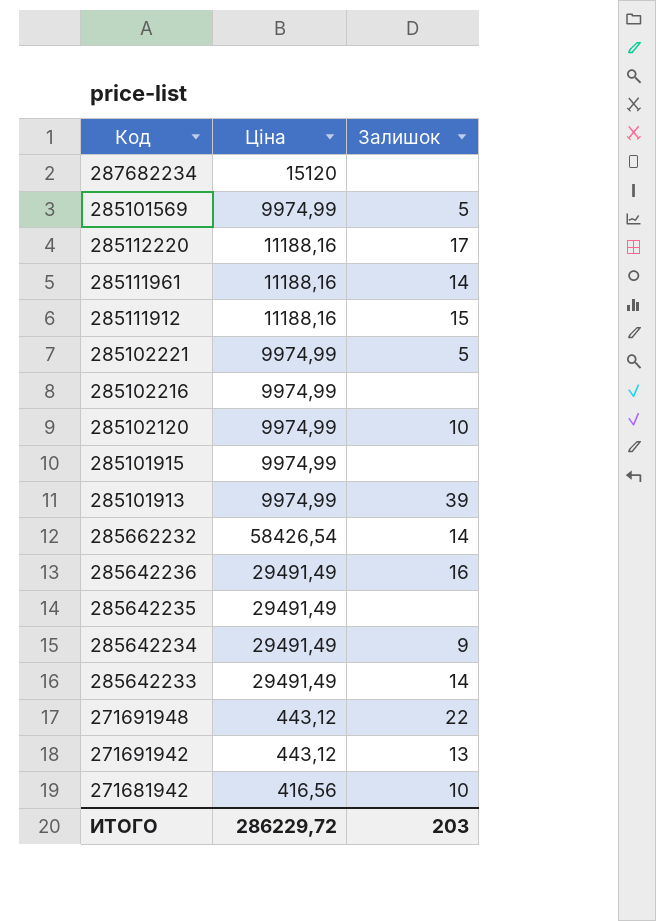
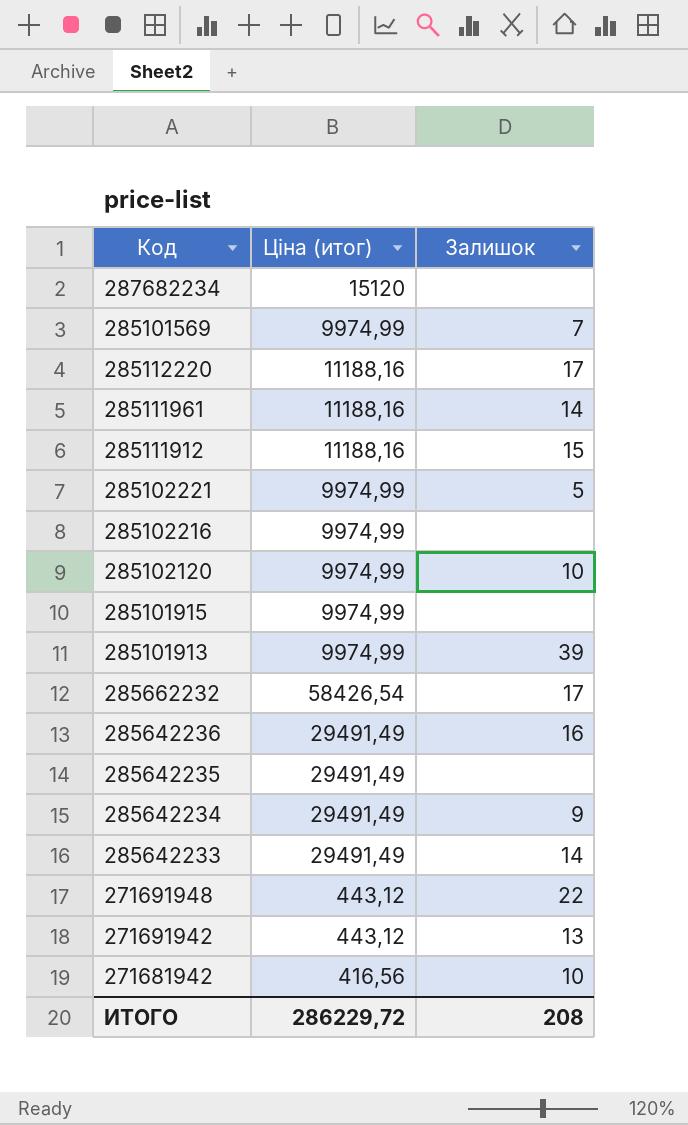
column name: Ціна -> Ціна (итог)
285101569 | Залишок: 5 -> 7
285662232 | Залишок: 14 -> 17
ИТОГО | Залишок: 203 -> 208

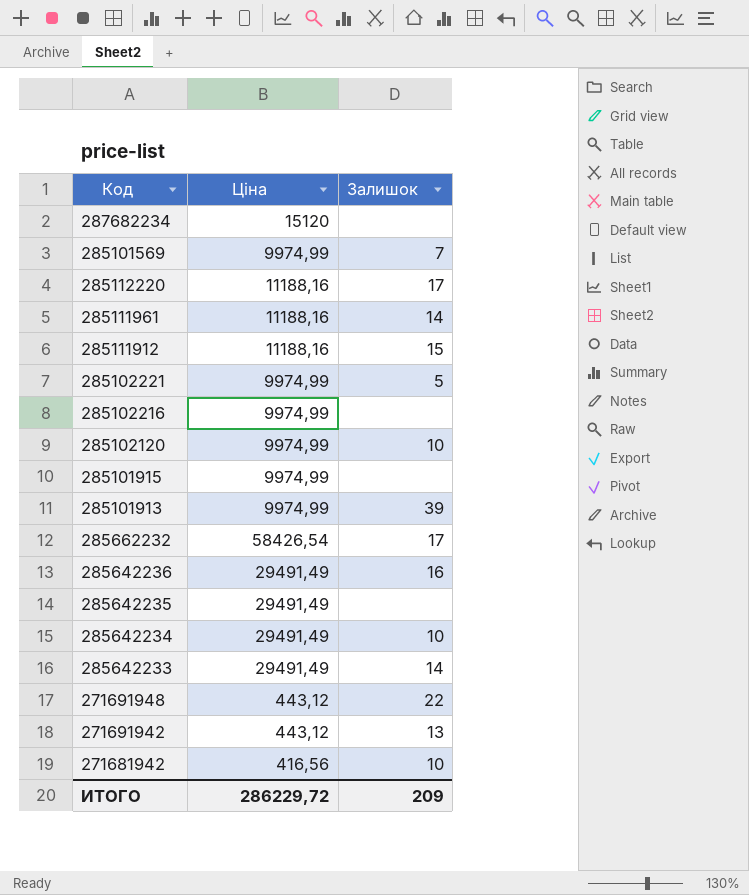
column name: Ціна (итог) -> Ціна
285642234 | Залишок: 9 -> 10
ИТОГО | Залишок: 208 -> 209

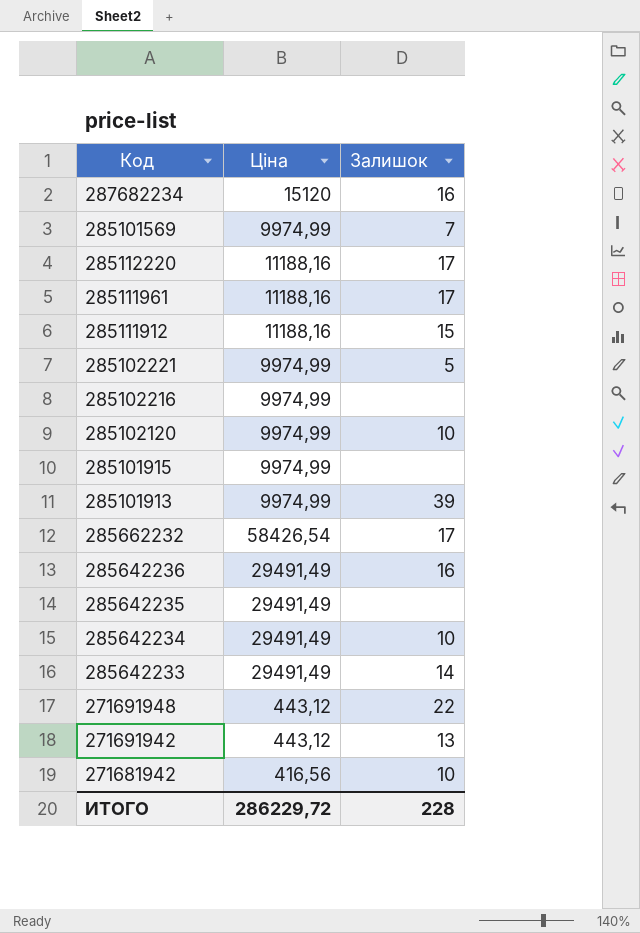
287682234 | Залишок: none -> 16
285111961 | Залишок: 14 -> 17
ИТОГО | Залишок: 209 -> 228

